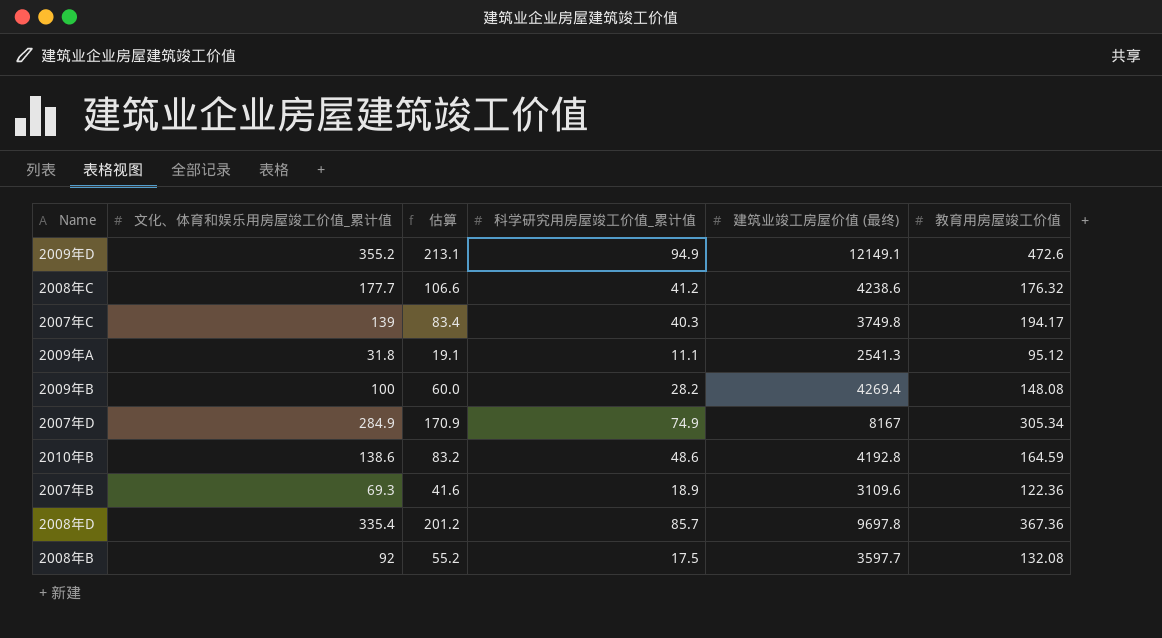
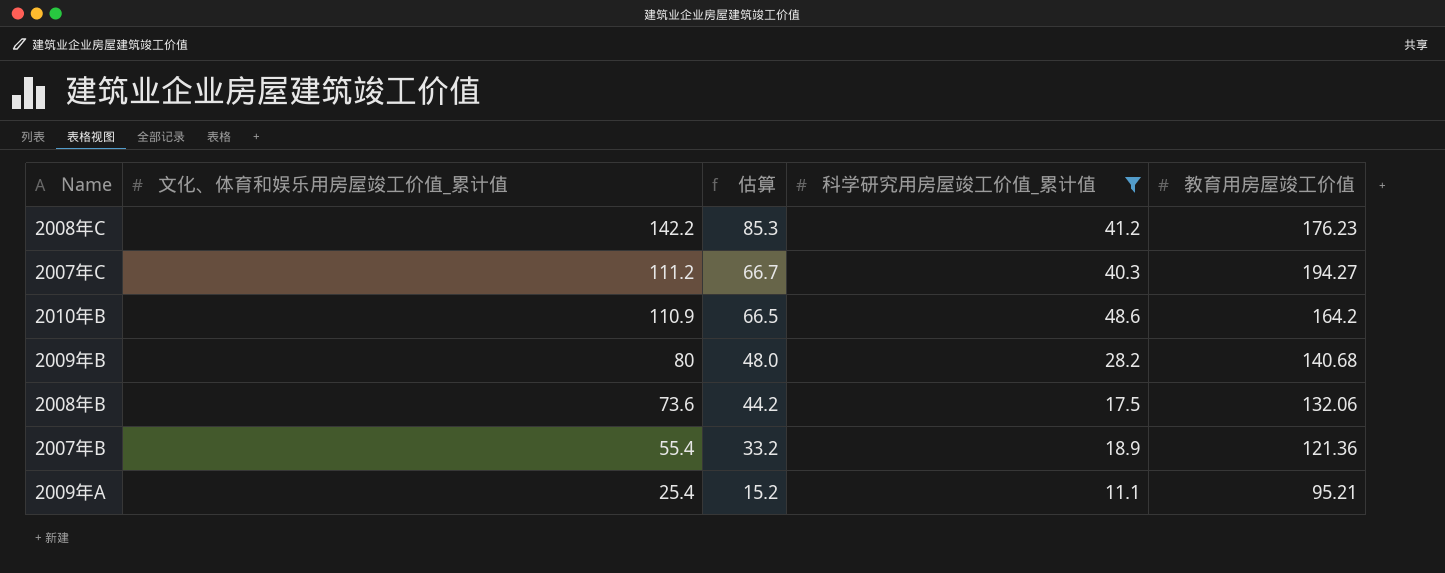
filter: none -> 科学研究用房屋竣工价值_累计值 <= 48.6
row order: none -> 文化、体育和娱乐用房屋竣工价值_累计值 descending
column 建筑业竣工房屋价值 (最终) | position: 5 -> none
2008年C | 文化、体育和娱乐用房屋竣工价值_累计值: 177.7 -> 142.2
2008年C | 估算: 106.6 -> 85.3
2008年C | 教育用房屋竣工价值: 176.32 -> 176.23
2007年C | 文化、体育和娱乐用房屋竣工价值_累计值: 139 -> 111.2
2007年C | 估算: 83.4 -> 66.7
2007年C | 教育用房屋竣工价值: 194.17 -> 194.27
2010年B | 文化、体育和娱乐用房屋竣工价值_累计值: 138.6 -> 110.9
2010年B | 估算: 83.2 -> 66.5
2010年B | 教育用房屋竣工价值: 164.59 -> 164.2
2009年B | 文化、体育和娱乐用房屋竣工价值_累计值: 100 -> 80
2009年B | 估算: 60.0 -> 48.0
2009年B | 教育用房屋竣工价值: 148.08 -> 140.68
2008年B | 文化、体育和娱乐用房屋竣工价值_累计值: 92 -> 73.6
2008年B | 估算: 55.2 -> 44.2
2008年B | 教育用房屋竣工价值: 132.08 -> 132.06
2007年B | 文化、体育和娱乐用房屋竣工价值_累计值: 69.3 -> 55.4
2007年B | 估算: 41.6 -> 33.2
2007年B | 教育用房屋竣工价值: 122.36 -> 121.36
2009年A | 文化、体育和娱乐用房屋竣工价值_累计值: 31.8 -> 25.4
2009年A | 估算: 19.1 -> 15.2
2009年A | 教育用房屋竣工价值: 95.12 -> 95.21

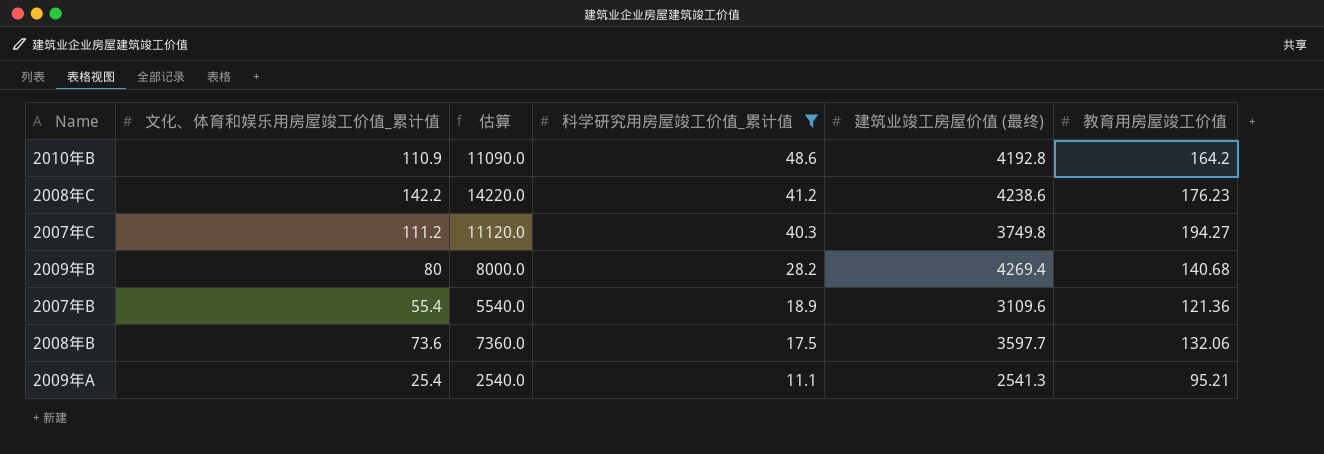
row order: 文化、体育和娱乐用房屋竣工价值_累计值 descending -> 科学研究用房屋竣工价值_累计值 descending
column 估算 | formula: [文化、体育和娱乐用房屋竣工价值_累计值] * 0.6 -> [文化、体育和娱乐用房屋竣工价值_累计值] * 100
column 建筑业竣工房屋价值 (最终) | position: none -> 5

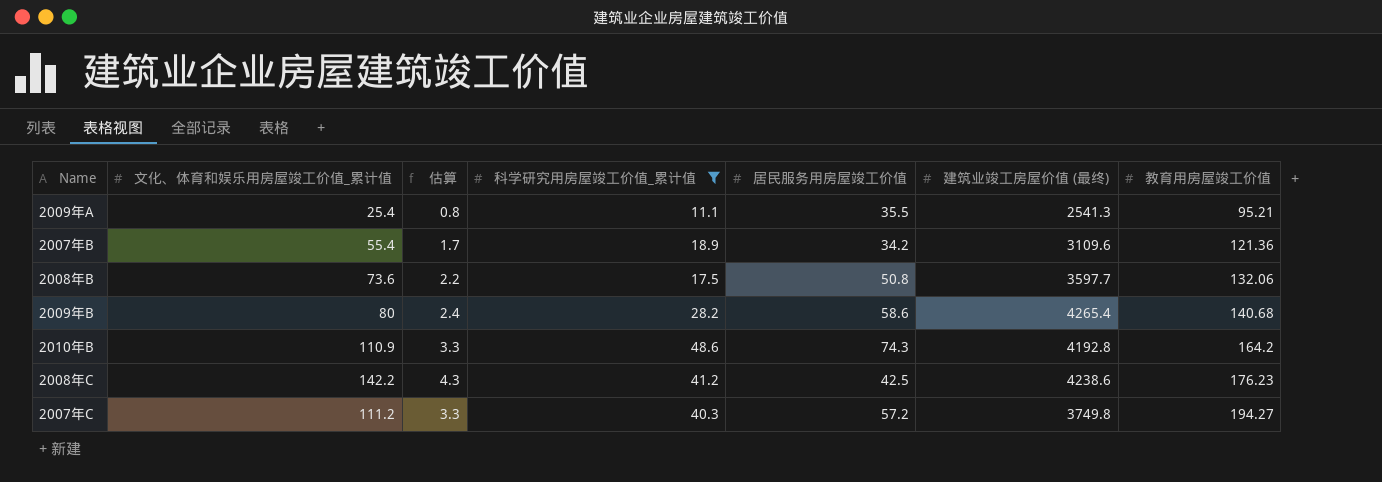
row order: 科学研究用房屋竣工价值_累计值 descending -> 教育用房屋竣工价值 ascending
column 估算 | formula: [文化、体育和娱乐用房屋竣工价值_累计值] * 100 -> [文化、体育和娱乐用房屋竣工价值_累计值] * 0.03
column 居民服务用房屋竣工价值 | position: none -> 5
2009年B | 建筑业竣工房屋价值 (最终): 4269.4 -> 4265.4

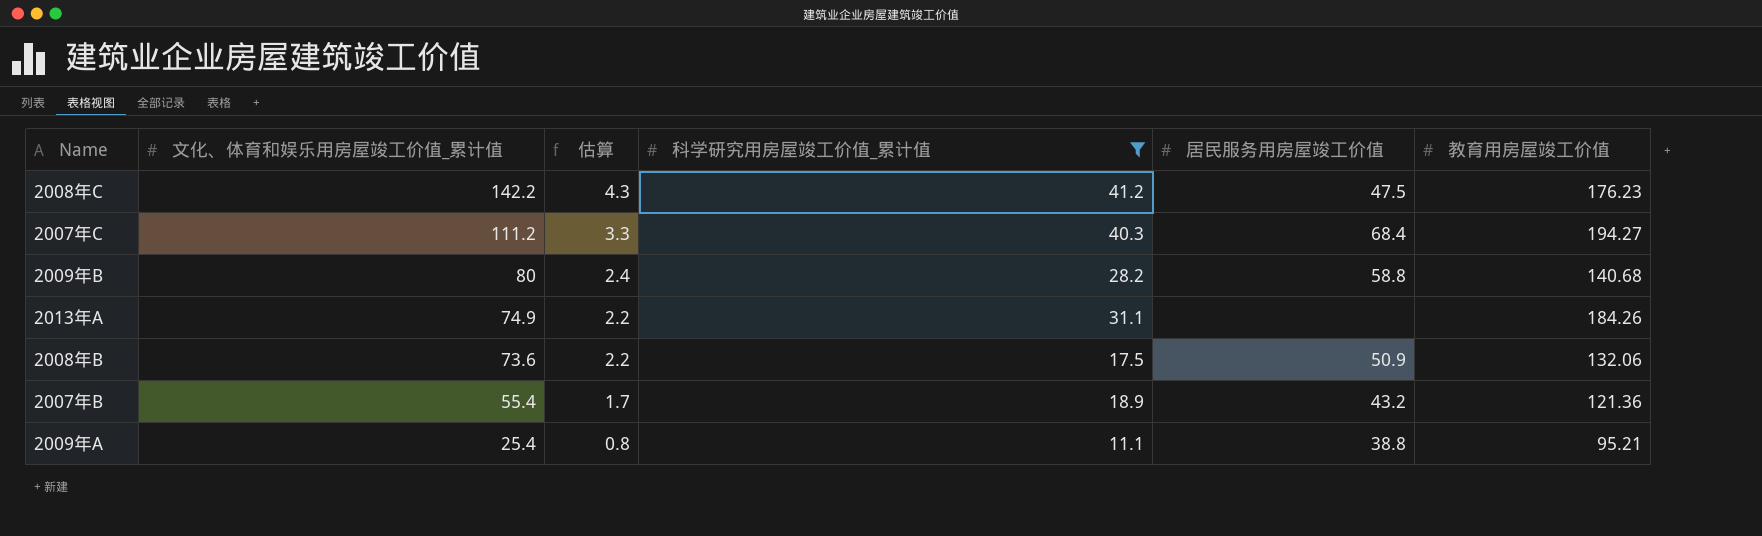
row order: 教育用房屋竣工价值 ascending -> 文化、体育和娱乐用房屋竣工价值_累计值 descending
column 建筑业竣工房屋价值 (最终) | position: 6 -> none
row 2010年B: 110.9 | 3.3 | 48.6 | 74.3 | 4192.8 | 164.2 -> none
2008年C | 居民服务用房屋竣工价值: 42.5 -> 47.5
2007年C | 居民服务用房屋竣工价值: 57.2 -> 68.4
2009年B | 居民服务用房屋竣工价值: 58.6 -> 58.8
row 2013年A: none -> 74.9 | 2.2 | 31.1 | none | 184.26
2008年B | 居民服务用房屋竣工价值: 50.8 -> 50.9
2007年B | 居民服务用房屋竣工价值: 34.2 -> 43.2
2009年A | 居民服务用房屋竣工价值: 35.5 -> 38.8

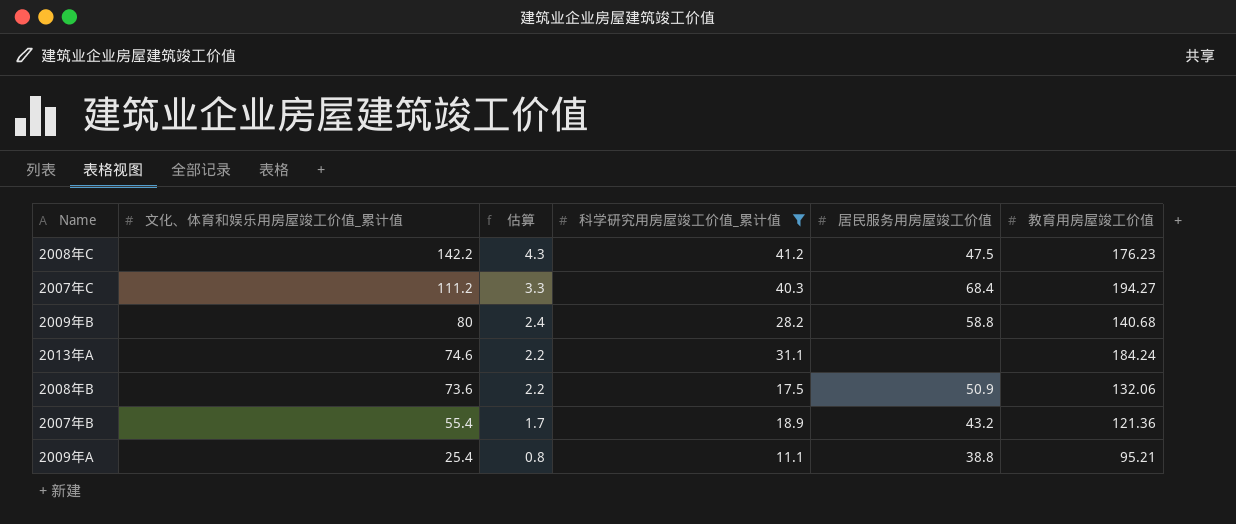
2013年A | 文化、体育和娱乐用房屋竣工价值_累计值: 74.9 -> 74.6
2013年A | 教育用房屋竣工价值: 184.26 -> 184.24

